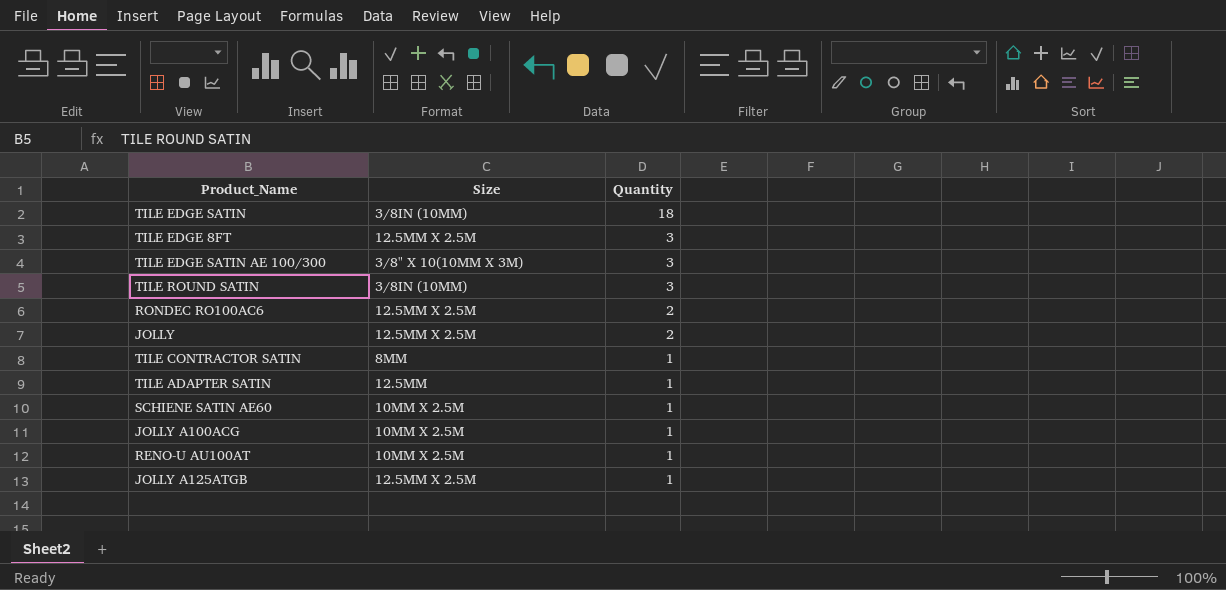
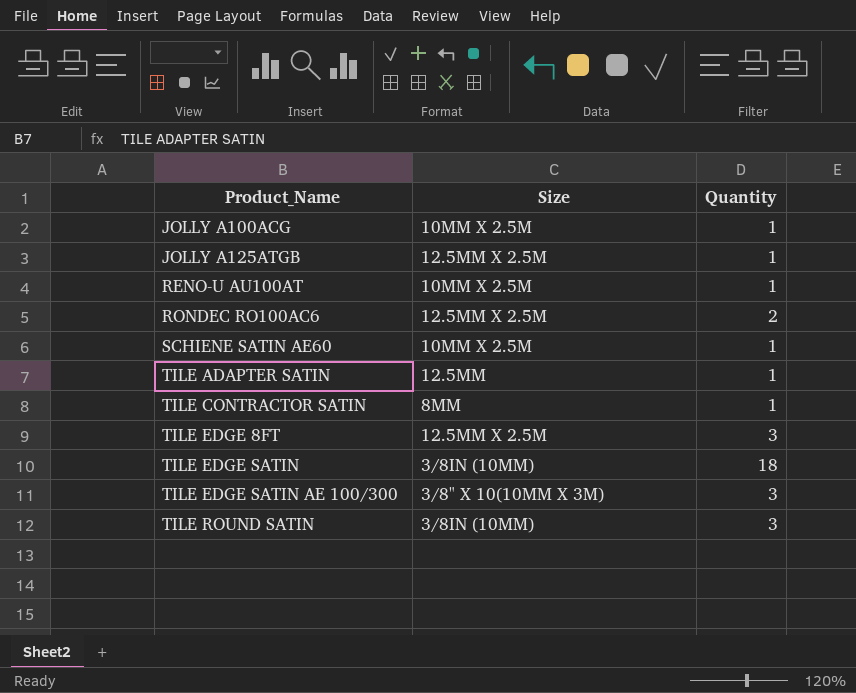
row order: Quantity descending -> Product_Name ascending
row JOLLY: 12.5MM X 2.5M | 2 -> none

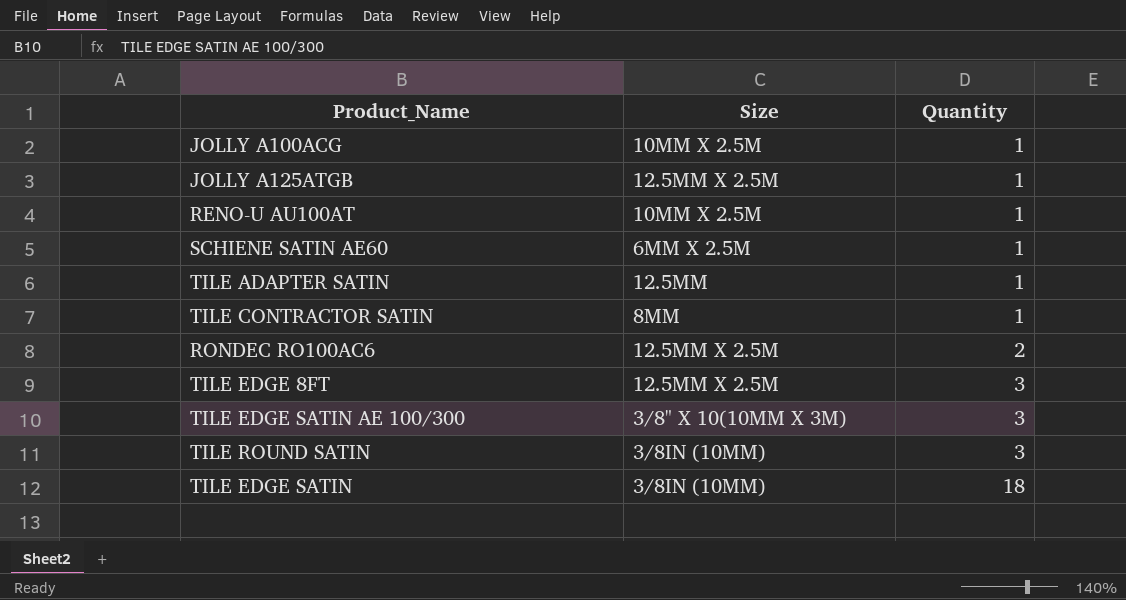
row order: Product_Name ascending -> Quantity ascending
SCHIENE SATIN AE60 | Size: 10MM X 2.5M -> 6MM X 2.5M

